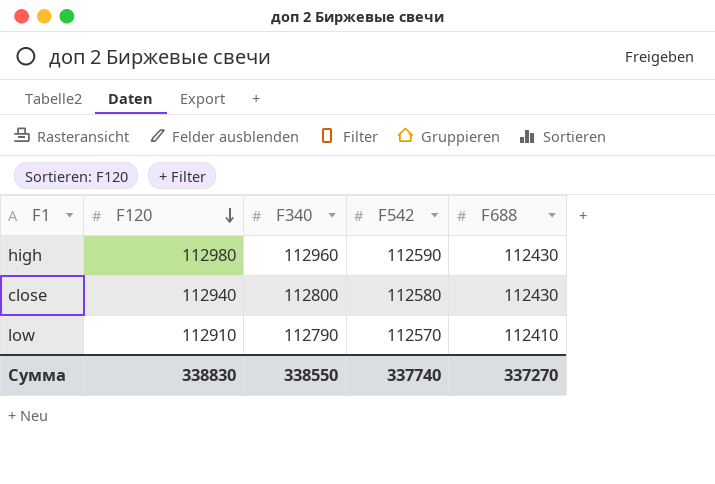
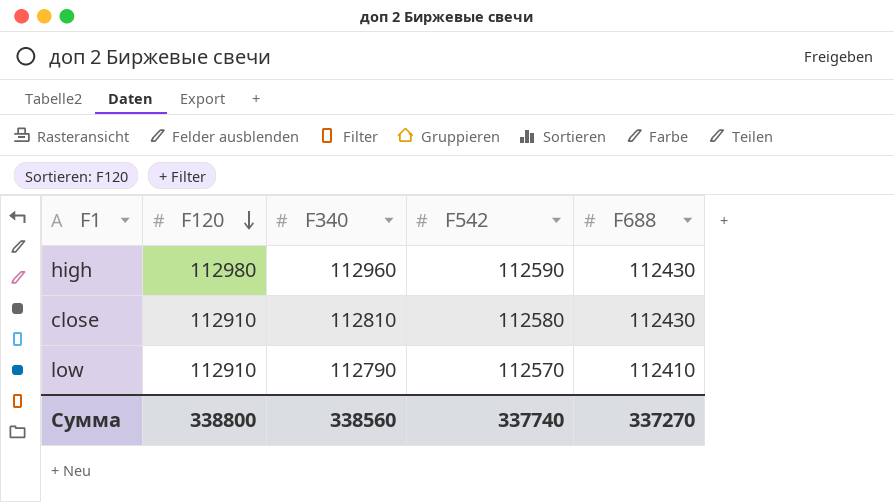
close | F120: 112940 -> 112910
close | F340: 112800 -> 112810
Сумма | F120: 338830 -> 338800
Сумма | F340: 338550 -> 338560

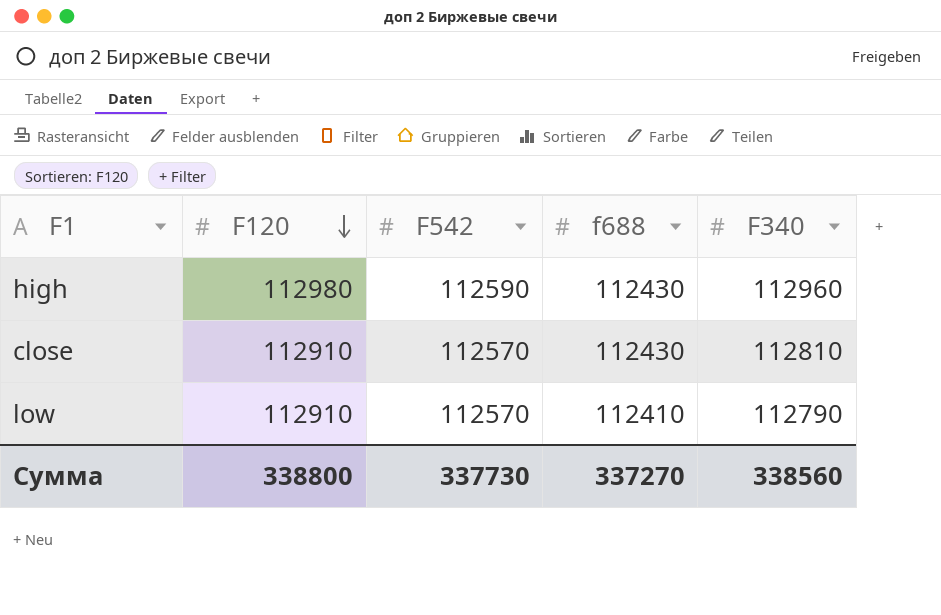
column name: F688 -> f688
column F340 | position: 3 -> 5
close | F542: 112580 -> 112570
Сумма | F542: 337740 -> 337730

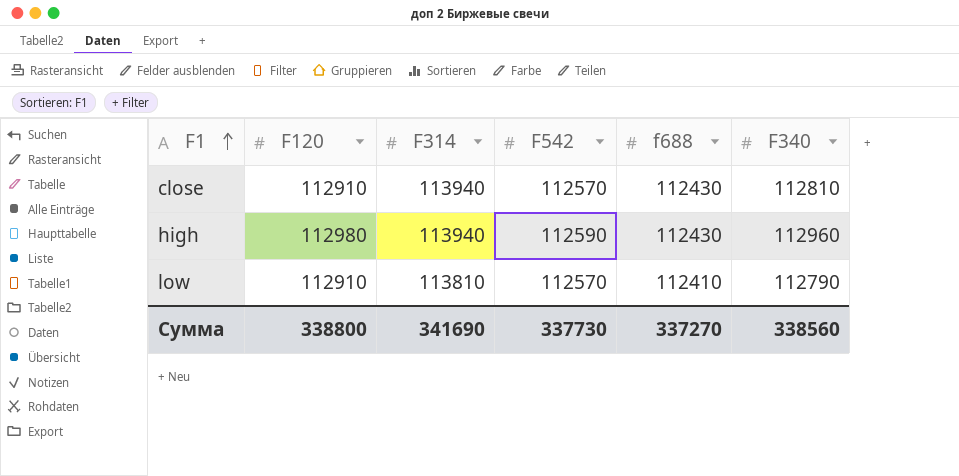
row order: F120 descending -> F1 ascending
column F314 | position: none -> 3

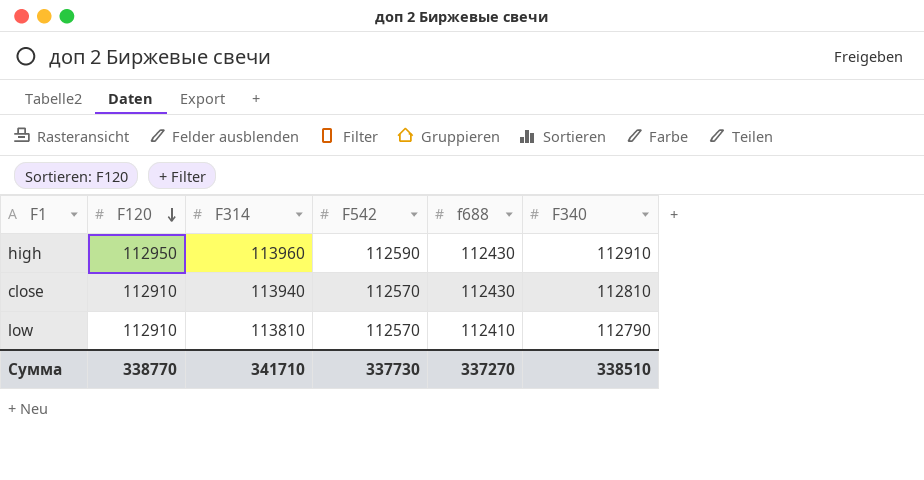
row order: F1 ascending -> F120 descending
high | F120: 112980 -> 112950
high | F314: 113940 -> 113960
high | F340: 112960 -> 112910
Сумма | F120: 338800 -> 338770
Сумма | F314: 341690 -> 341710
Сумма | F340: 338560 -> 338510

